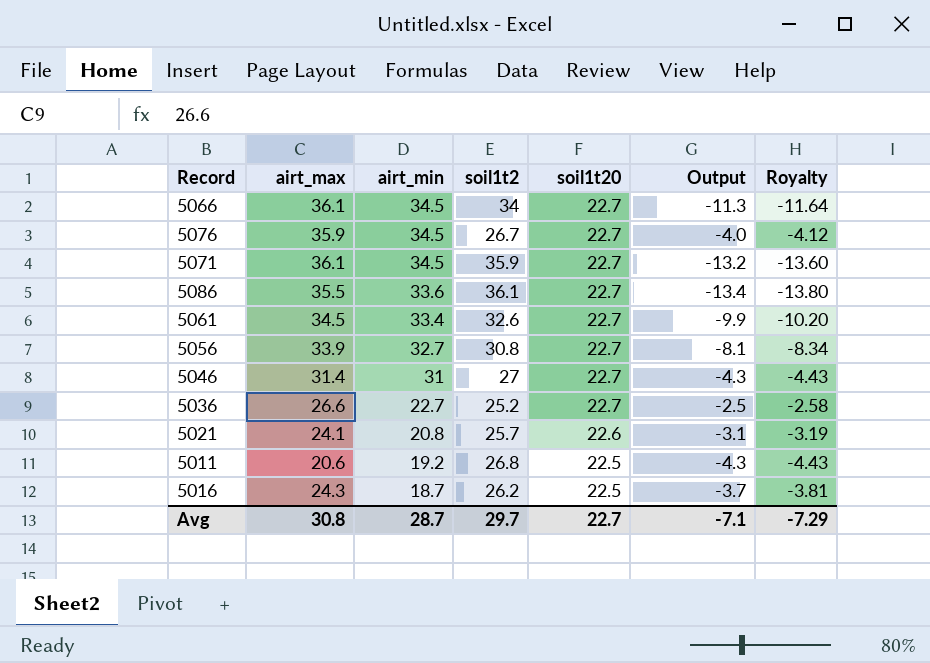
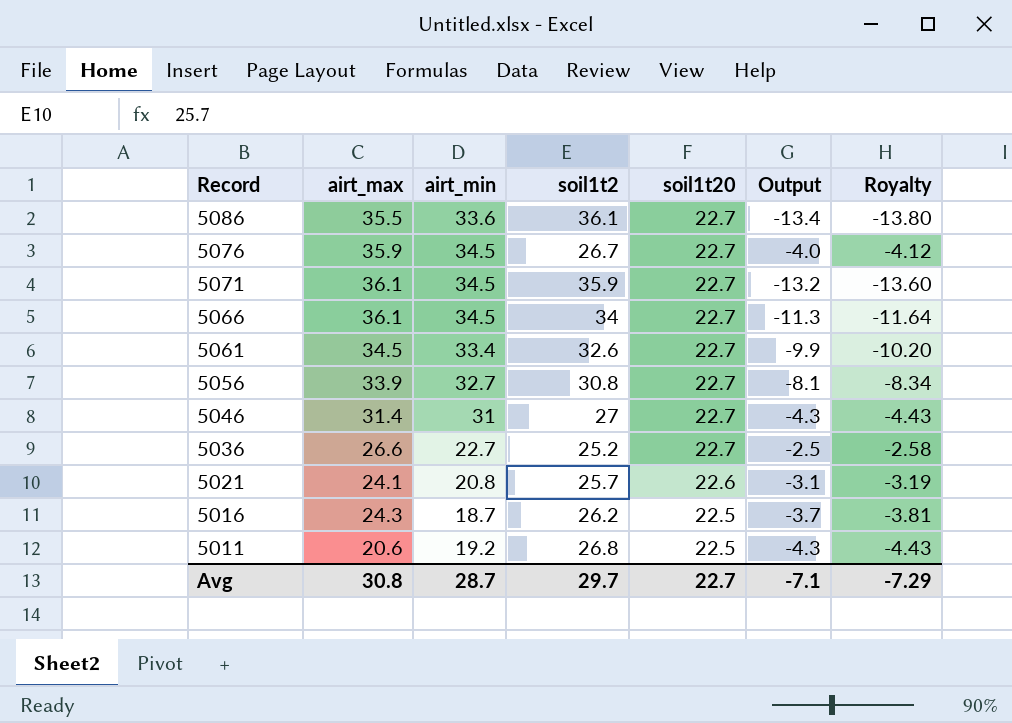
row order: airt_min descending -> Record descending

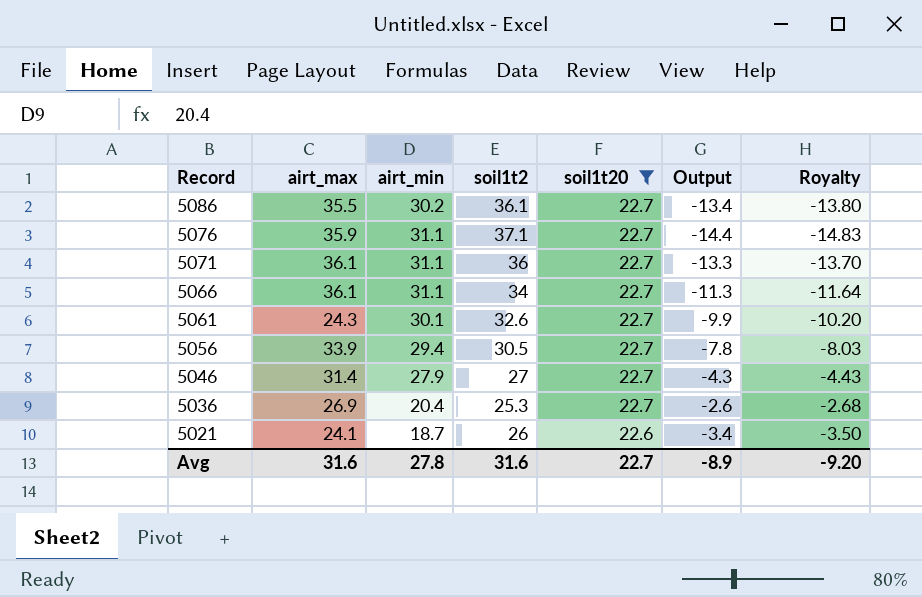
filter: none -> soil1t20 != 22.5
5086 | airt_min: 33.6 -> 30.2
5076 | airt_min: 34.5 -> 31.1
5076 | soil1t2: 26.7 -> 37.1
5076 | Output: -4.0 -> -14.4
5076 | Royalty: -4.12 -> -14.83
5071 | airt_min: 34.5 -> 31.1
5071 | soil1t2: 35.9 -> 36
5071 | Output: -13.2 -> -13.3
5071 | Royalty: -13.60 -> -13.70
5066 | airt_min: 34.5 -> 31.1
5061 | airt_max: 34.5 -> 24.3
5061 | airt_min: 33.4 -> 30.1
5056 | airt_min: 32.7 -> 29.4
5056 | soil1t2: 30.8 -> 30.5
5056 | Output: -8.1 -> -7.8
5056 | Royalty: -8.34 -> -8.03
5046 | airt_min: 31 -> 27.9
5036 | airt_max: 26.6 -> 26.9
5036 | airt_min: 22.7 -> 20.4
5036 | soil1t2: 25.2 -> 25.3
5036 | Output: -2.5 -> -2.6
5036 | Royalty: -2.58 -> -2.68
5021 | airt_min: 20.8 -> 18.7
5021 | soil1t2: 25.7 -> 26
5021 | Output: -3.1 -> -3.4
5021 | Royalty: -3.19 -> -3.50
Avg | airt_max: 30.8 -> 31.6
Avg | airt_min: 28.7 -> 27.8
Avg | soil1t2: 29.7 -> 31.6
Avg | Output: -7.1 -> -8.9
Avg | Royalty: -7.29 -> -9.20

